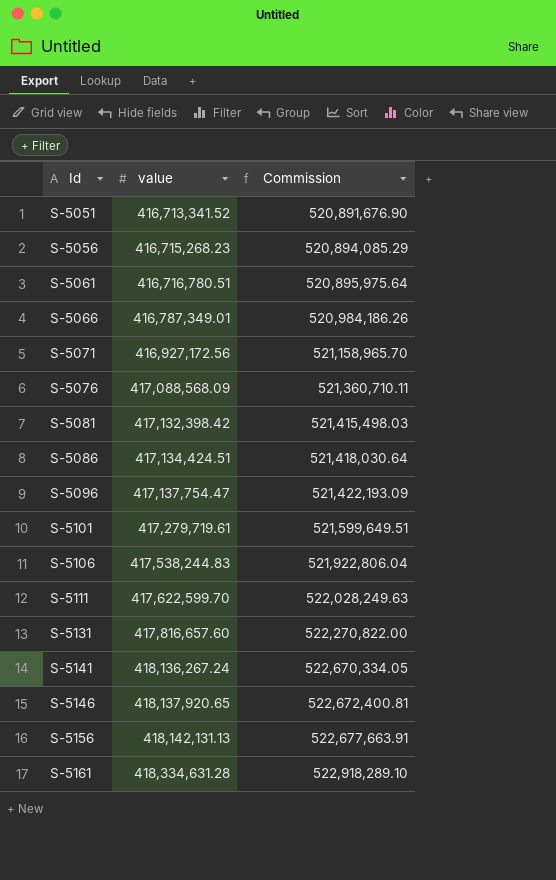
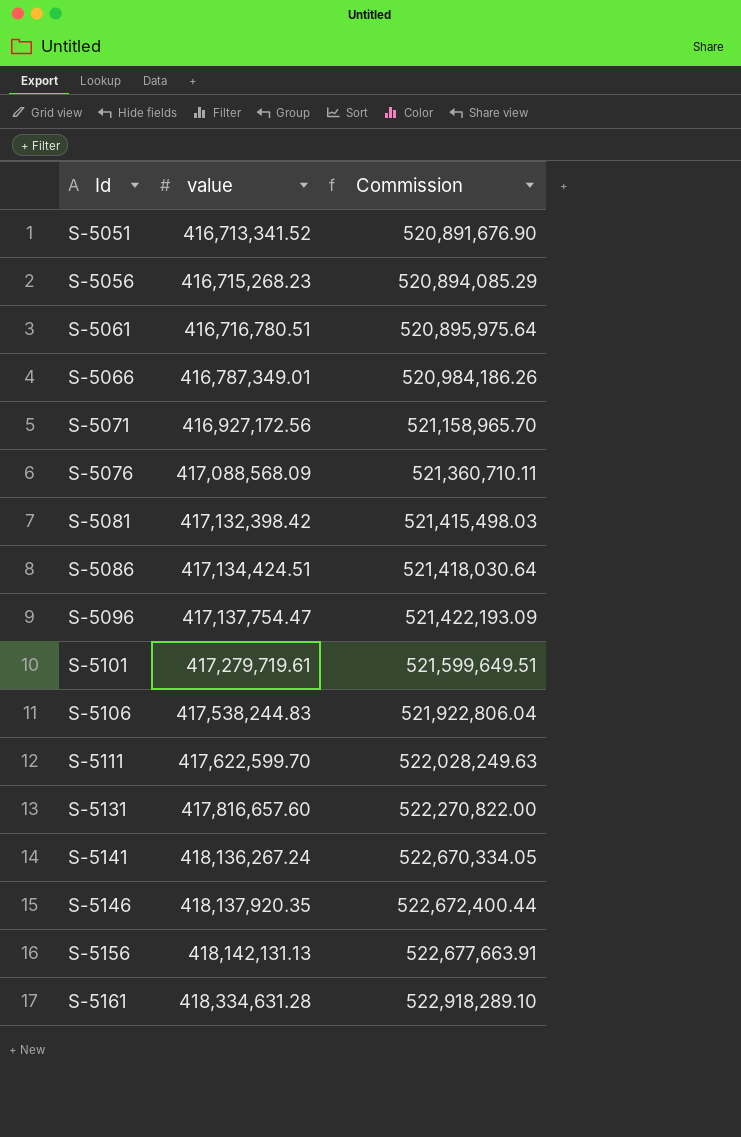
S-5146 | value: 418,137,920.65 -> 418,137,920.35
S-5146 | Commission: 522,672,400.81 -> 522,672,400.44

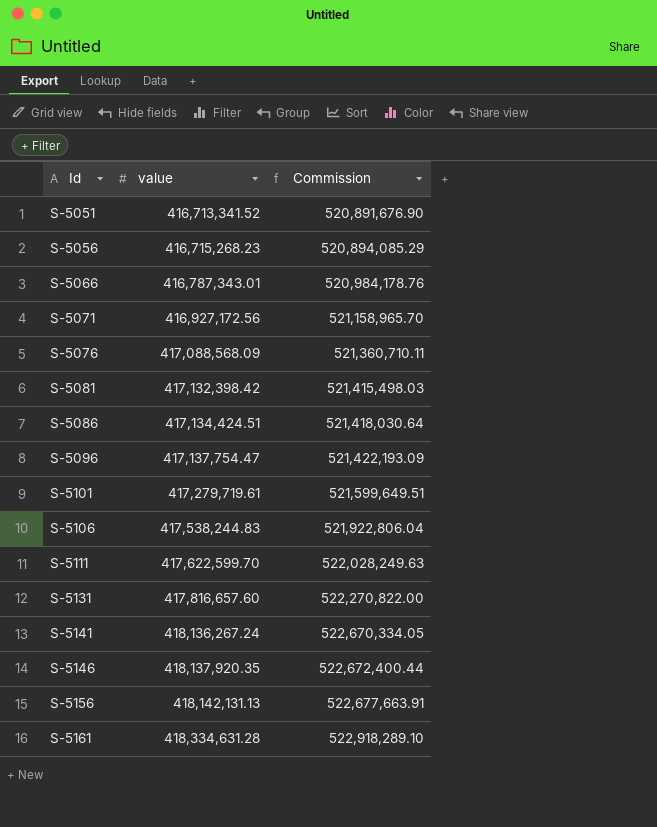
row S-5061: 416,716,780.51 | 520,895,975.64 -> none
S-5066 | value: 416,787,349.01 -> 416,787,343.01
S-5066 | Commission: 520,984,186.26 -> 520,984,178.76

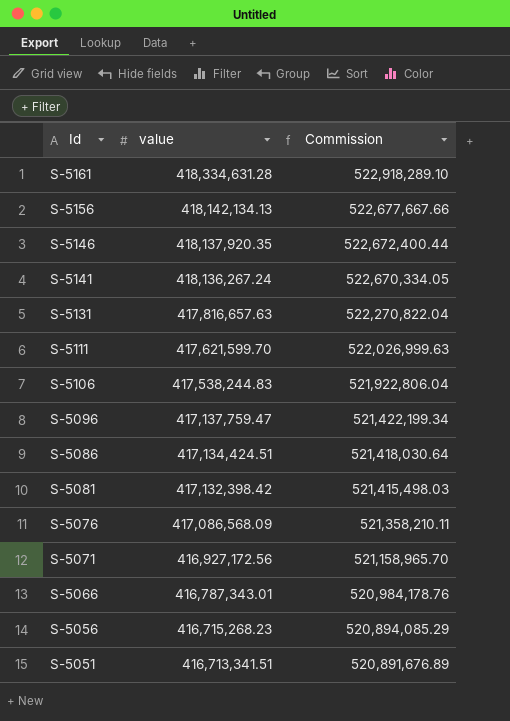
row order: Id ascending -> Id descending
row S-5101: 417,279,719.61 | 521,599,649.51 -> none
S-5156 | value: 418,142,131.13 -> 418,142,134.13
S-5156 | Commission: 522,677,663.91 -> 522,677,667.66
S-5131 | value: 417,816,657.60 -> 417,816,657.63
S-5131 | Commission: 522,270,822.00 -> 522,270,822.04
S-5111 | value: 417,622,599.70 -> 417,621,599.70
S-5111 | Commission: 522,028,249.63 -> 522,026,999.63
S-5096 | value: 417,137,754.47 -> 417,137,759.47
S-5096 | Commission: 521,422,193.09 -> 521,422,199.34
S-5076 | value: 417,088,568.09 -> 417,086,568.09
S-5076 | Commission: 521,360,710.11 -> 521,358,210.11
S-5051 | value: 416,713,341.52 -> 416,713,341.51
S-5051 | Commission: 520,891,676.90 -> 520,891,676.89

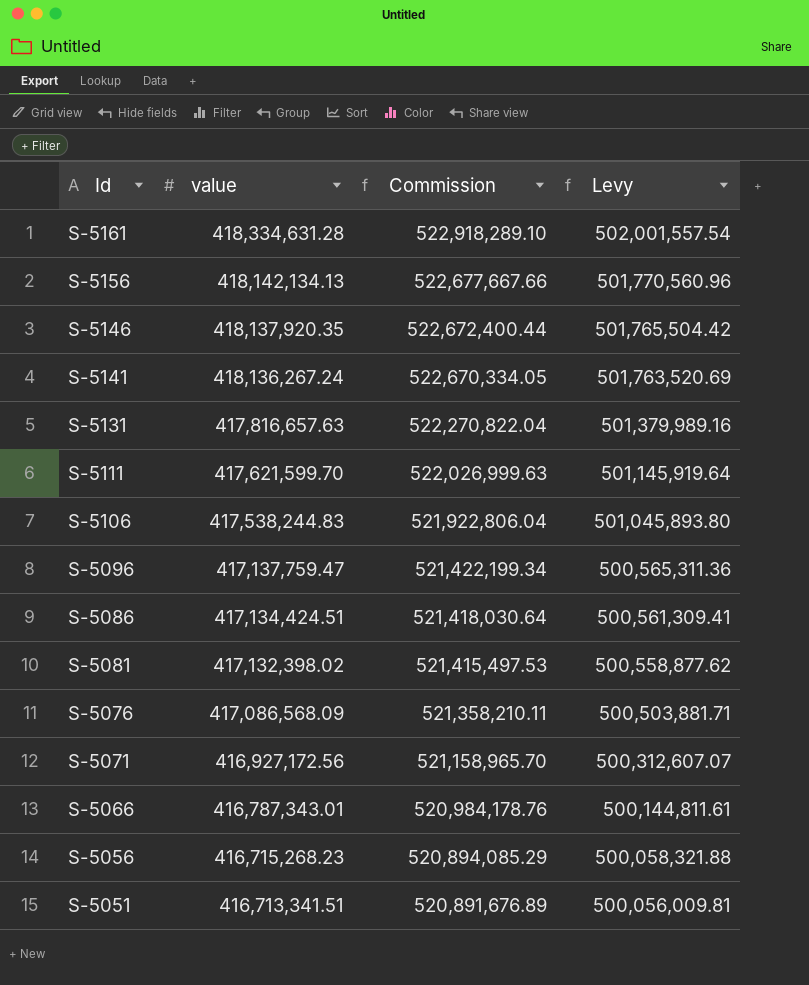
column Levy | formula: none -> [value] * 1.2
S-5081 | value: 417,132,398.42 -> 417,132,398.02
S-5081 | Commission: 521,415,498.03 -> 521,415,497.53

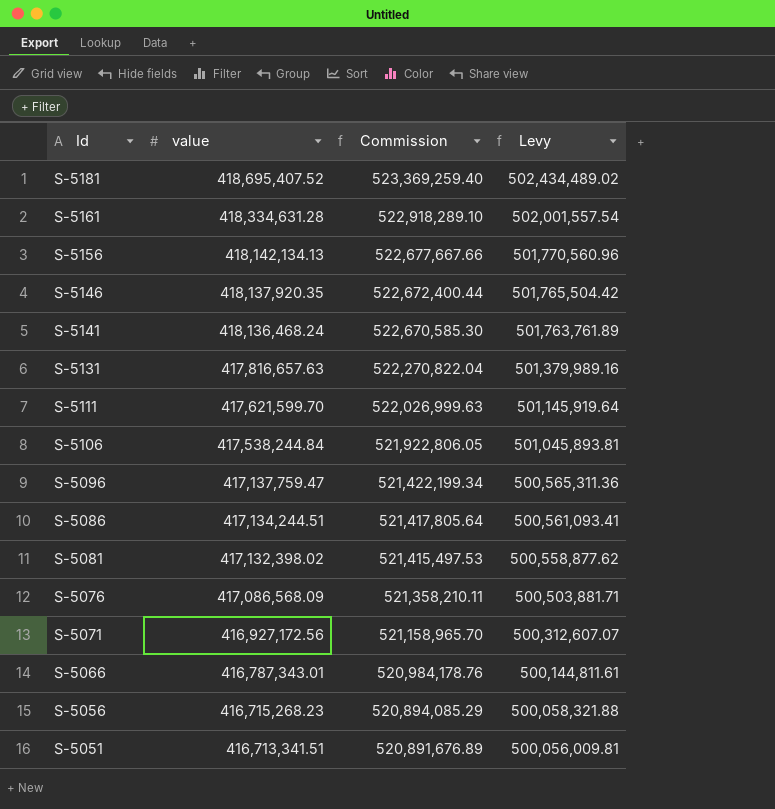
row S-5181: none -> 418,695,407.52 | 523,369,259.40 | 502,434,489.02
S-5141 | value: 418,136,267.24 -> 418,136,468.24
S-5141 | Commission: 522,670,334.05 -> 522,670,585.30
S-5141 | Levy: 501,763,520.69 -> 501,763,761.89
S-5106 | value: 417,538,244.83 -> 417,538,244.84
S-5106 | Commission: 521,922,806.04 -> 521,922,806.05
S-5106 | Levy: 501,045,893.80 -> 501,045,893.81
S-5086 | value: 417,134,424.51 -> 417,134,244.51
S-5086 | Commission: 521,418,030.64 -> 521,417,805.64
S-5086 | Levy: 500,561,309.41 -> 500,561,093.41

